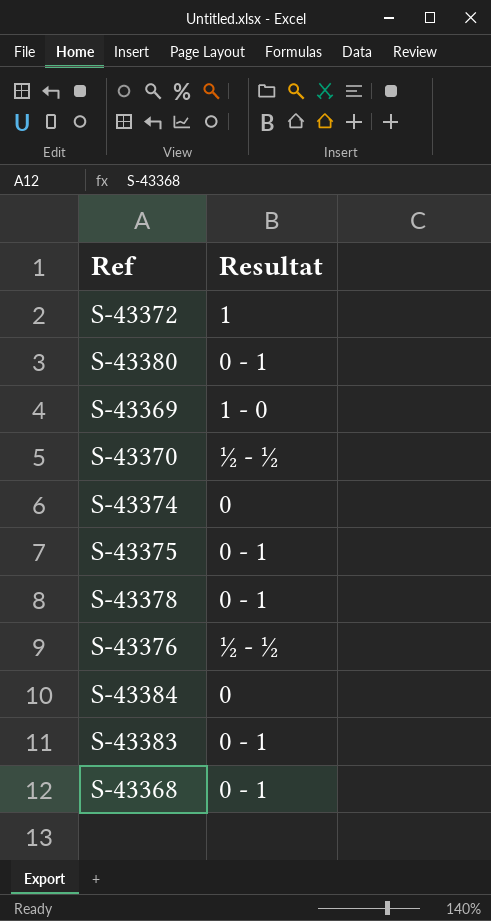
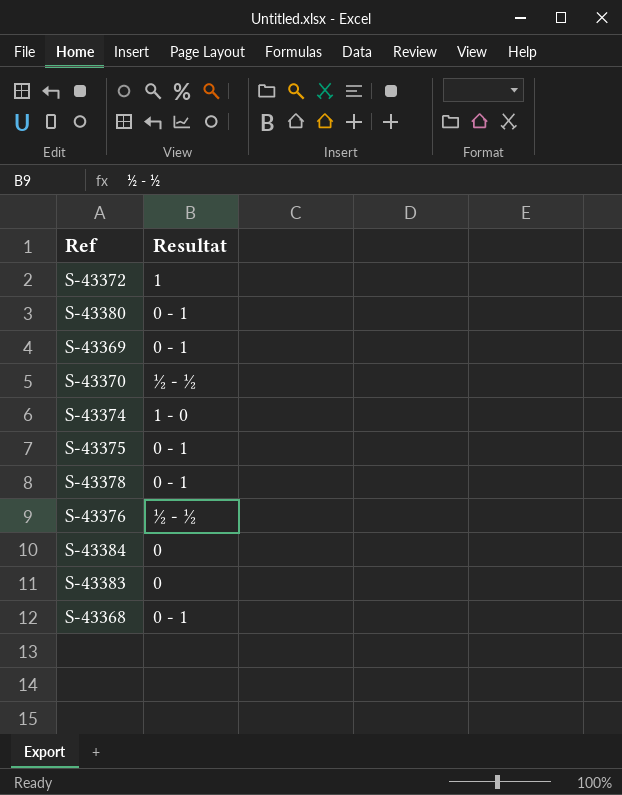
S-43369 | Resultat: 1 - 0 -> 0 - 1
S-43374 | Resultat: 0 -> 1 - 0
S-43383 | Resultat: 0 - 1 -> 0

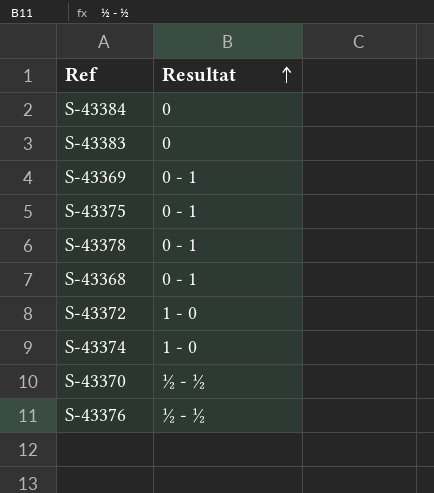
row order: none -> Resultat ascending
row S-43380: 0 - 1 -> none
S-43372 | Resultat: 1 -> 1 - 0

